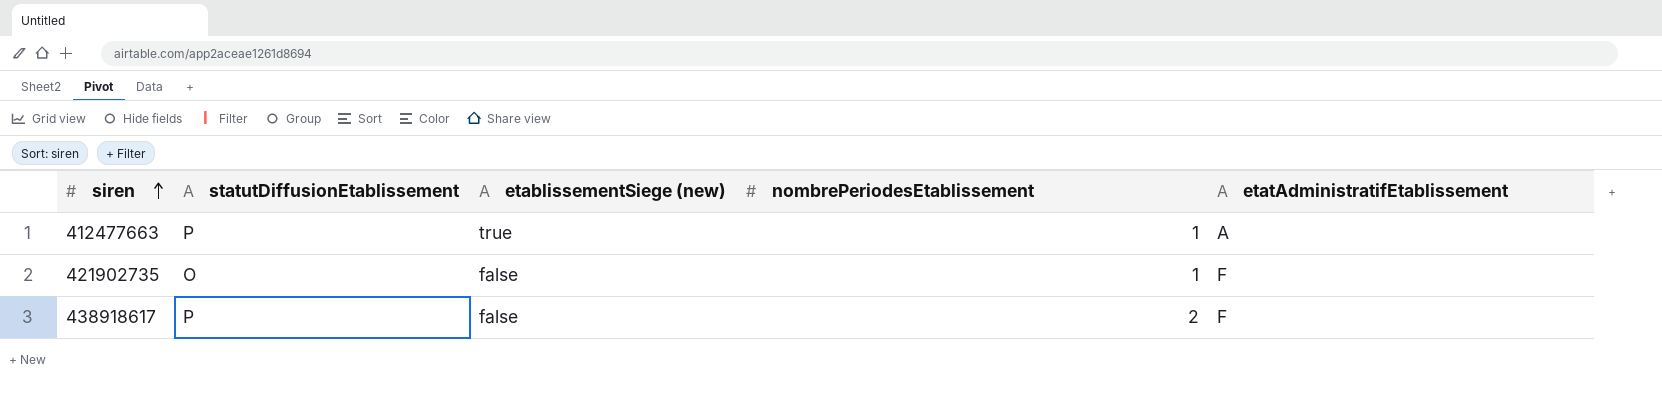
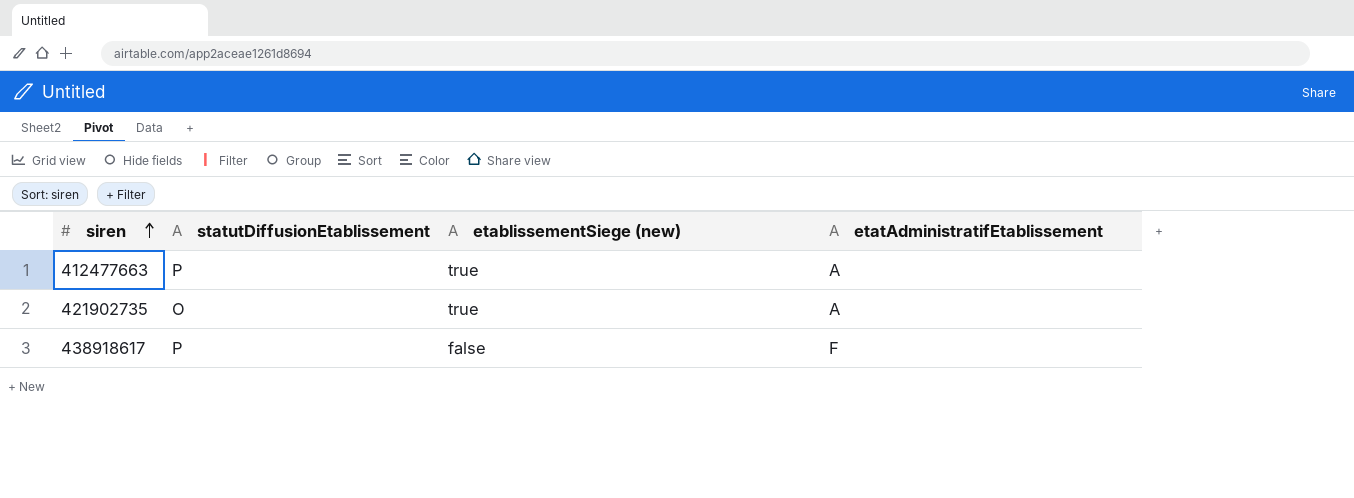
column nombrePeriodesEtablissement | position: 4 -> none
421902735 | etablissementSiege (new): false -> true
421902735 | etatAdministratifEtablissement: F -> A

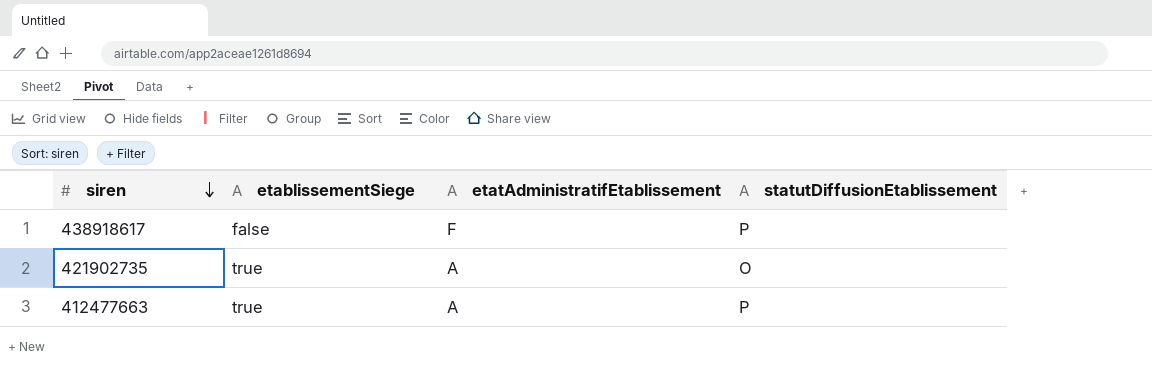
row order: siren ascending -> siren descending
column name: etablissementSiege (new) -> etablissementSiege
column statutDiffusionEtablissement | position: 2 -> 4

